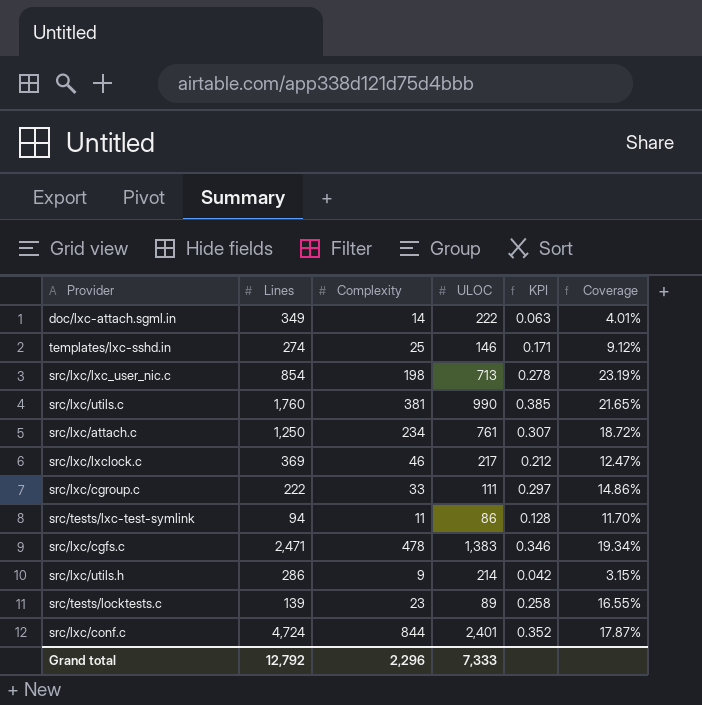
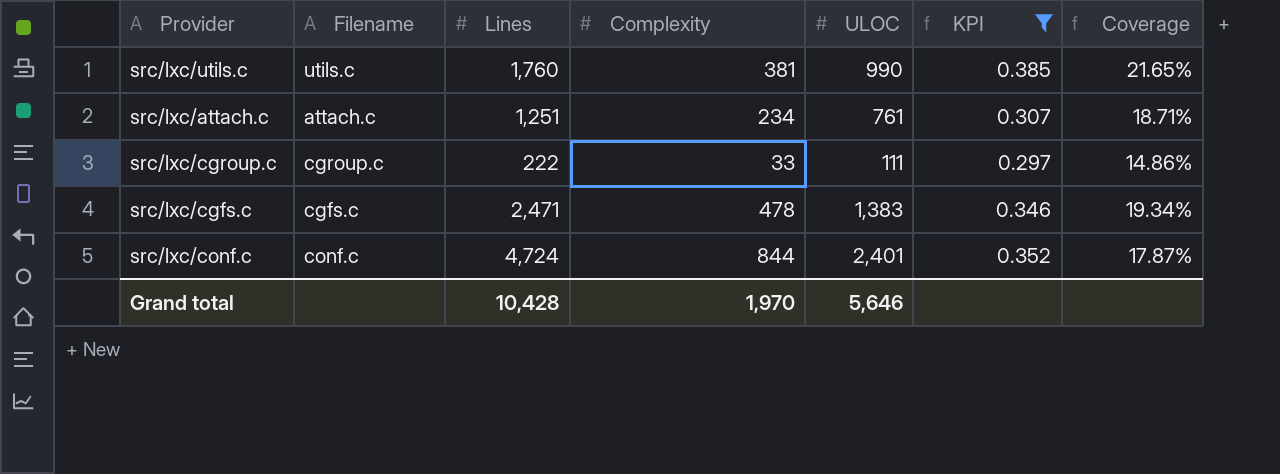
filter: none -> KPI >= 0.297
column Filename | position: none -> 2
src/lxc/attach.c | Lines: 1,250 -> 1,251
src/lxc/attach.c | Coverage: 18.72% -> 18.71%
Grand total | Lines: 12,792 -> 10,428
Grand total | Complexity: 2,296 -> 1,970
Grand total | ULOC: 7,333 -> 5,646

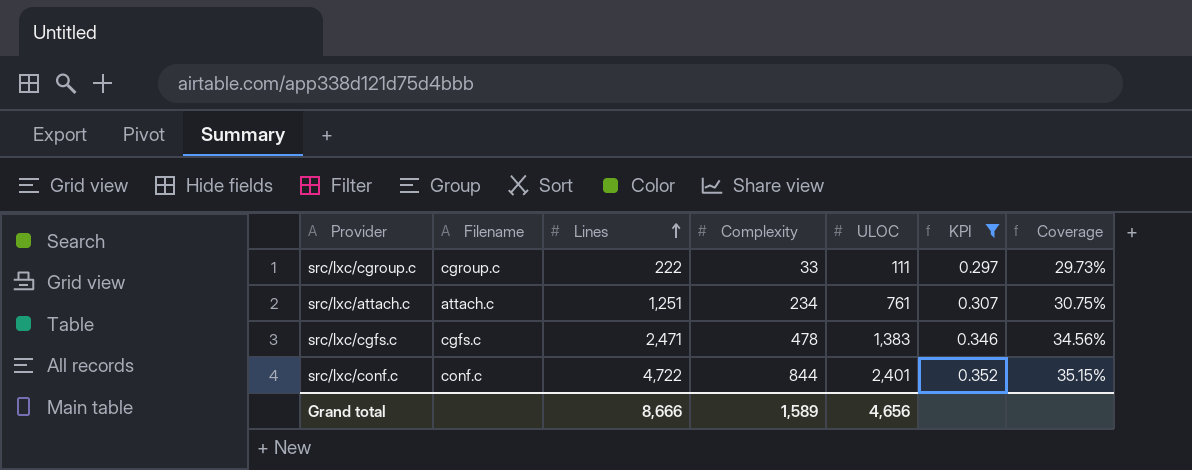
row order: none -> Lines ascending
column Coverage | formula: [Complexity] / [Lines] -> [Complexity] / [ULOC]
row src/lxc/utils.c: utils.c | 1,760 | 381 | 990 | 0.385 | 21.65% -> none
src/lxc/conf.c | Lines: 4,724 -> 4,722
Grand total | Lines: 10,428 -> 8,666
Grand total | Complexity: 1,970 -> 1,589
Grand total | ULOC: 5,646 -> 4,656

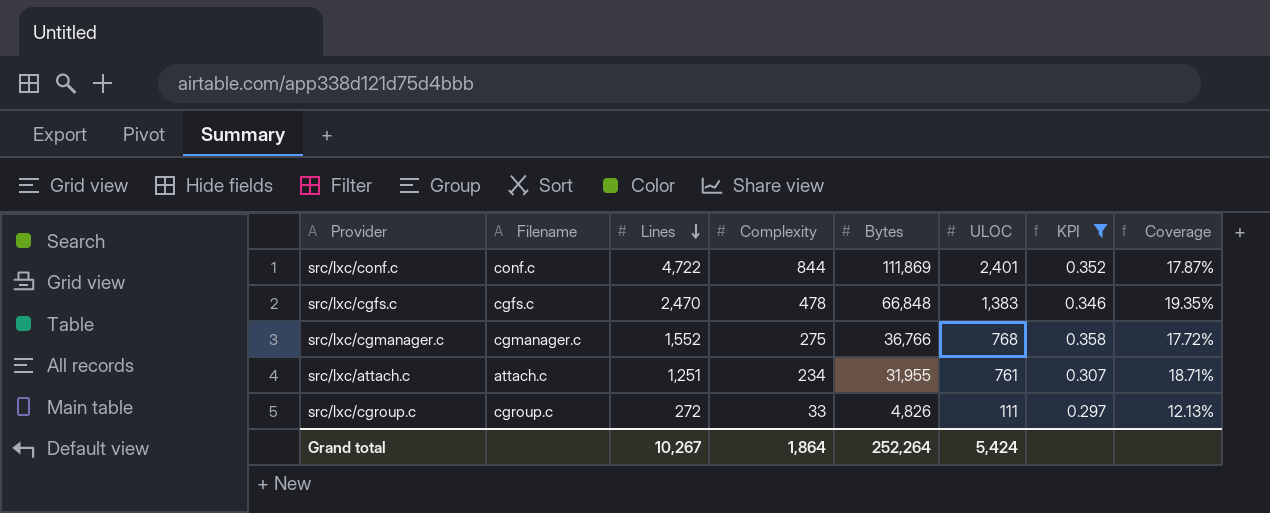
row order: Lines ascending -> Lines descending
column Bytes | position: none -> 5
column Coverage | formula: [Complexity] / [ULOC] -> [Complexity] / [Lines]
src/lxc/cgfs.c | Lines: 2,471 -> 2,470
row src/lxc/cgmanager.c: none -> cgmanager.c | 1,552 | 275 | 36,766 | 768 | 0.358 | 17.72%
src/lxc/cgroup.c | Lines: 222 -> 272
Grand total | Lines: 8,666 -> 10,267
Grand total | Complexity: 1,589 -> 1,864
Grand total | ULOC: 4,656 -> 5,424

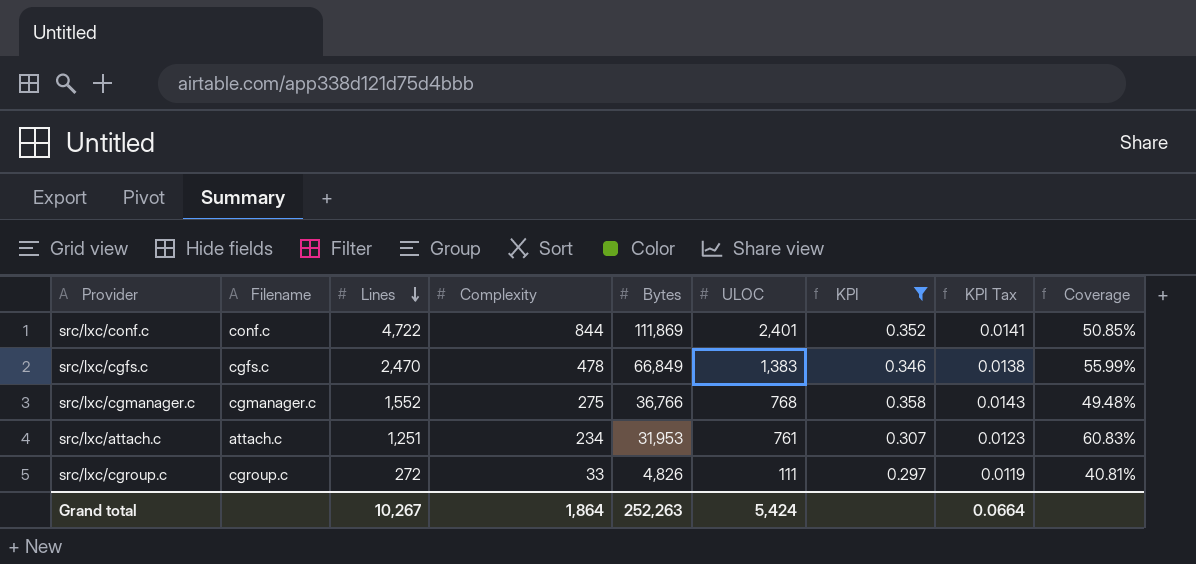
column KPI Tax | formula: none -> [KPI] * 0.04
column Coverage | formula: [Complexity] / [Lines] -> [ULOC] / [Lines]
src/lxc/cgfs.c | Bytes: 66,848 -> 66,849
src/lxc/attach.c | Bytes: 31,955 -> 31,953
Grand total | Bytes: 252,264 -> 252,263

